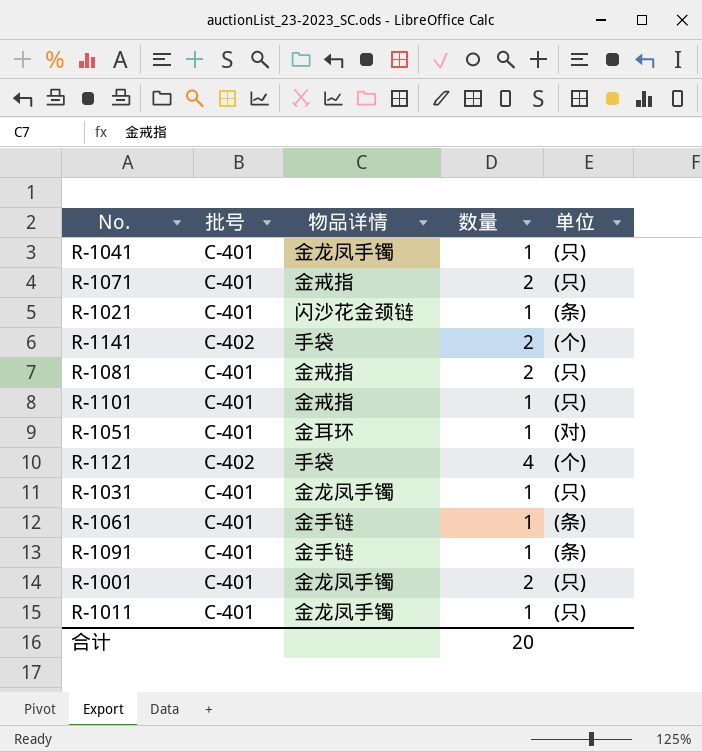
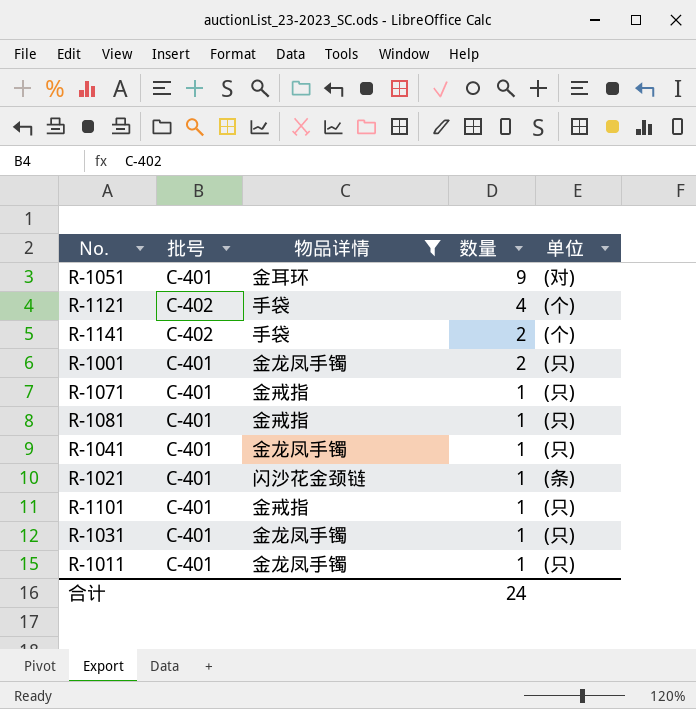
filter: none -> 物品详情 != 金手链
row order: none -> 数量 descending
R-1051 | 数量: 1 -> 9
R-1071 | 数量: 2 -> 1
R-1081 | 数量: 2 -> 1
合计 | 数量: 20 -> 24

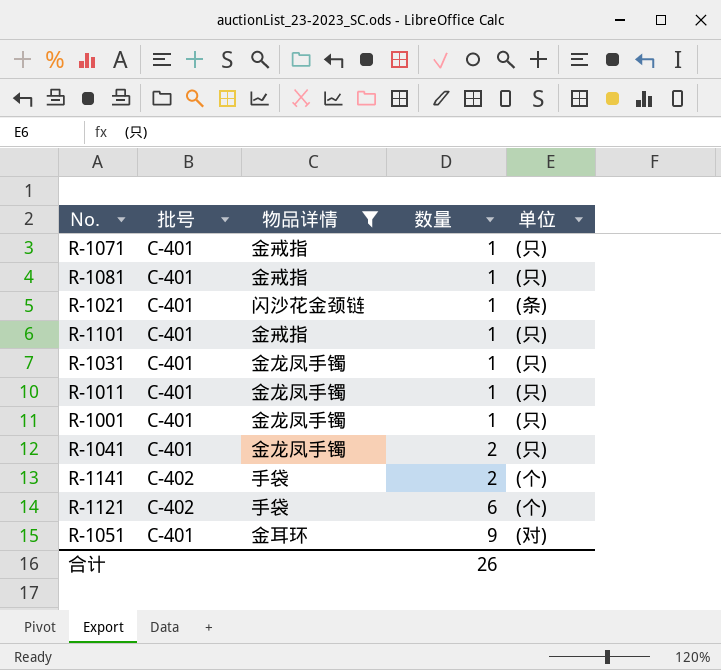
row order: 数量 descending -> 数量 ascending
R-1001 | 数量: 2 -> 1
R-1041 | 数量: 1 -> 2
R-1121 | 数量: 4 -> 6
合计 | 数量: 24 -> 26

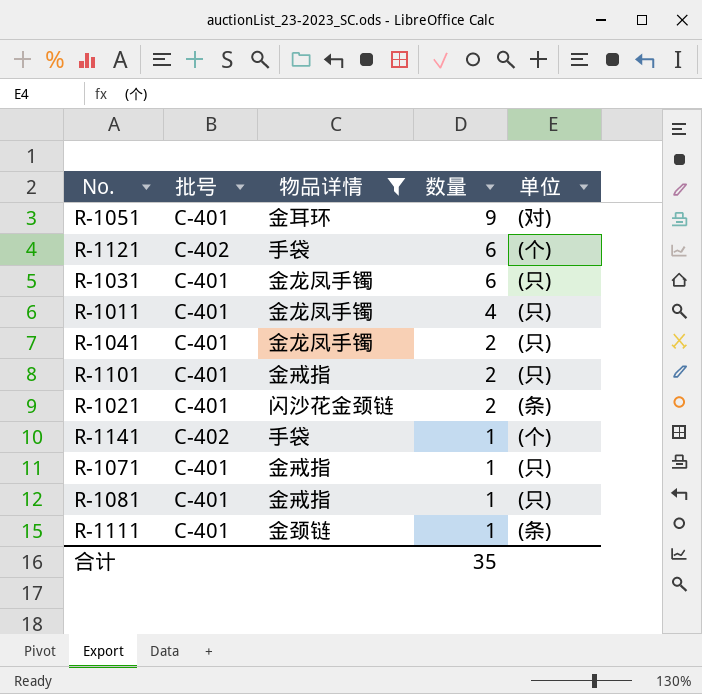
row order: 数量 ascending -> 数量 descending
row R-1001: C-401 | 金龙凤手镯 | 1 | (只) -> none
R-1031 | 数量: 1 -> 6
R-1011 | 数量: 1 -> 4
R-1101 | 数量: 1 -> 2
R-1021 | 数量: 1 -> 2
R-1141 | 数量: 2 -> 1
row R-1111: none -> C-401 | 金颈链 | 1 | (条)
合计 | 数量: 26 -> 35

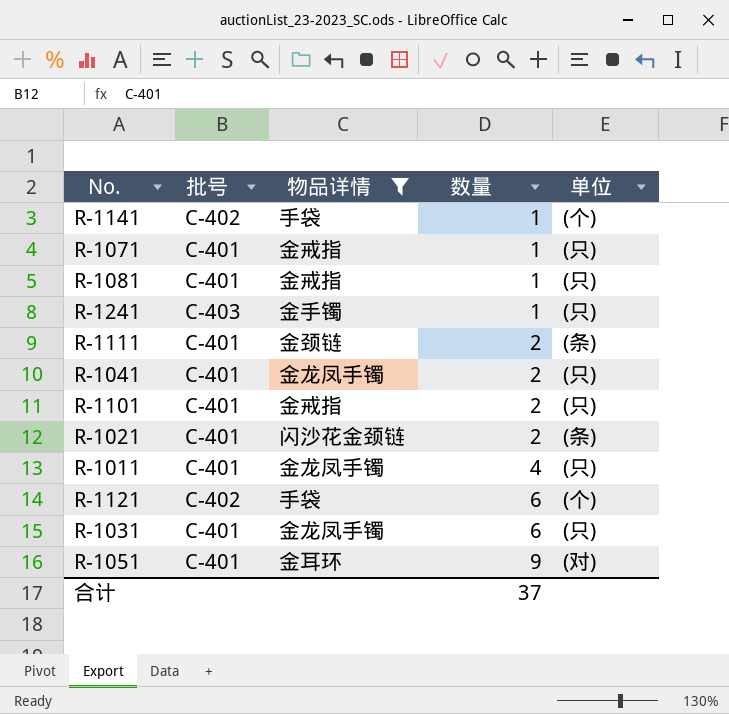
row order: 数量 descending -> 数量 ascending
row R-1241: none -> C-403 | 金手镯 | 1 | (只)
R-1111 | 数量: 1 -> 2
合计 | 数量: 35 -> 37

